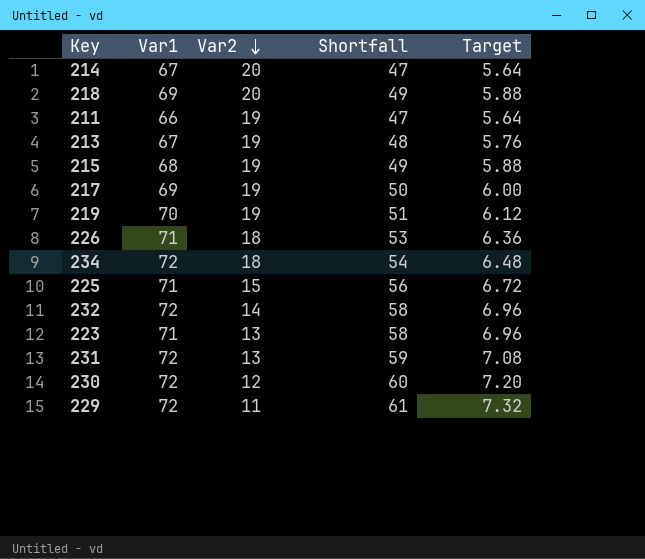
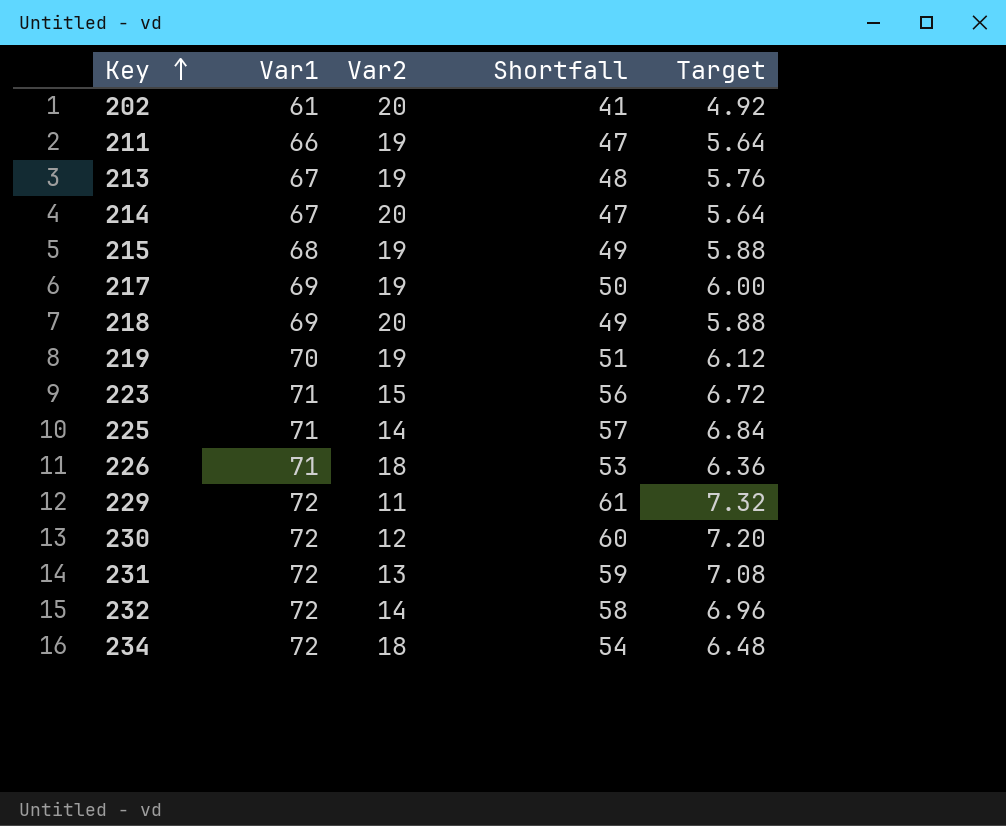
row order: Var2 descending -> Key ascending
row 202: none -> 61 | 20 | 41 | 4.92
223 | Var2: 13 -> 15
223 | Shortfall: 58 -> 56
223 | Target: 6.96 -> 6.72
225 | Var2: 15 -> 14
225 | Shortfall: 56 -> 57
225 | Target: 6.72 -> 6.84

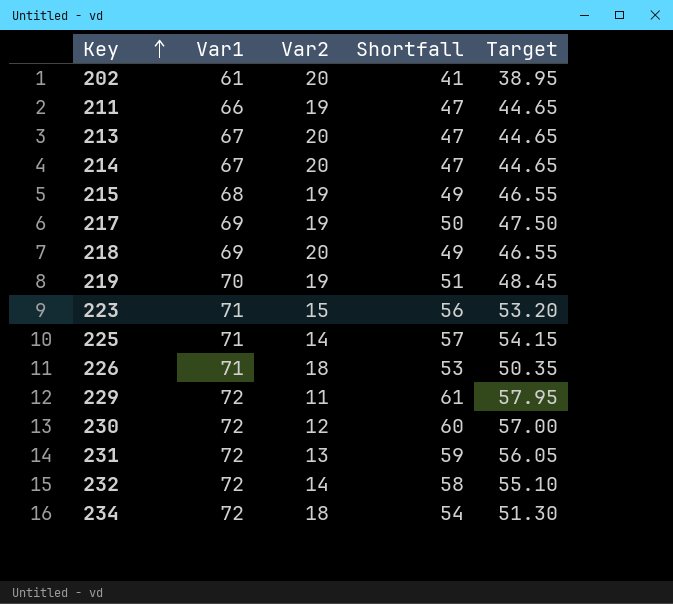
column Target | formula: [Shortfall] * 0.12 -> [Shortfall] * 0.95
213 | Var2: 19 -> 20
213 | Shortfall: 48 -> 47

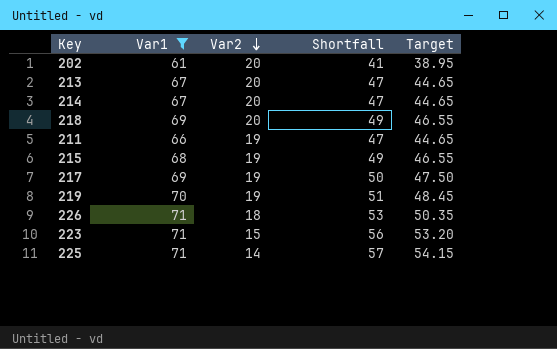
filter: none -> Var1 != 72
row order: Key ascending -> Var2 descending

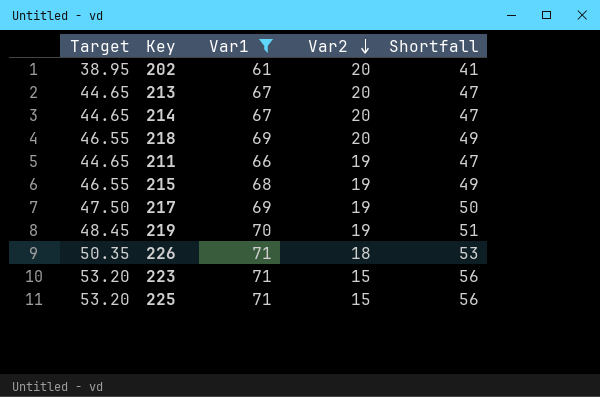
column Target | position: 5 -> 1
225 | Target: 54.15 -> 53.20
225 | Var2: 14 -> 15
225 | Shortfall: 57 -> 56

